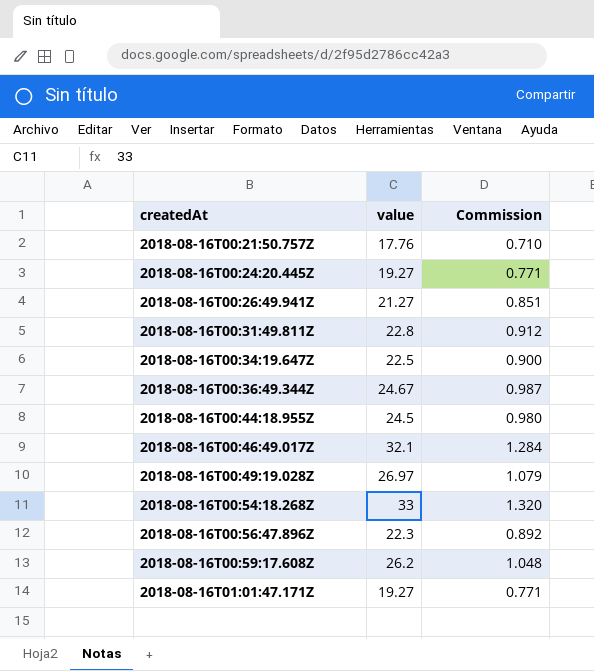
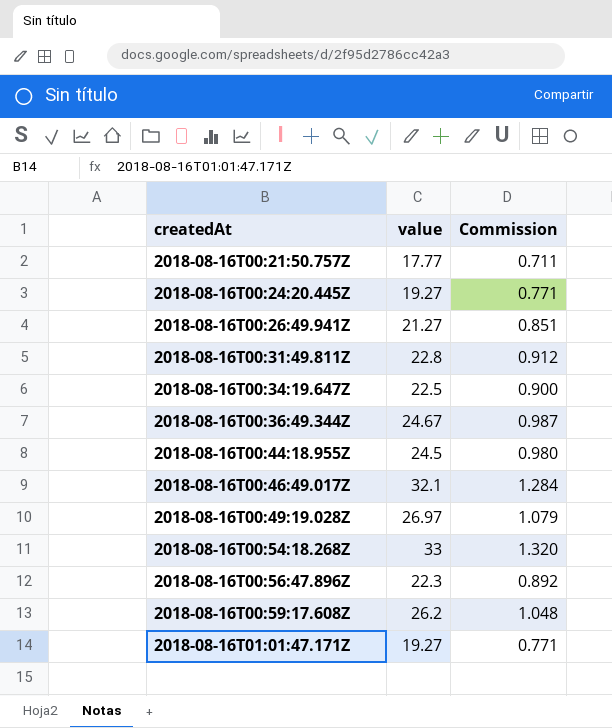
2018-08-16T00:21:50.757Z | value: 17.76 -> 17.77
2018-08-16T00:21:50.757Z | Commission: 0.710 -> 0.711

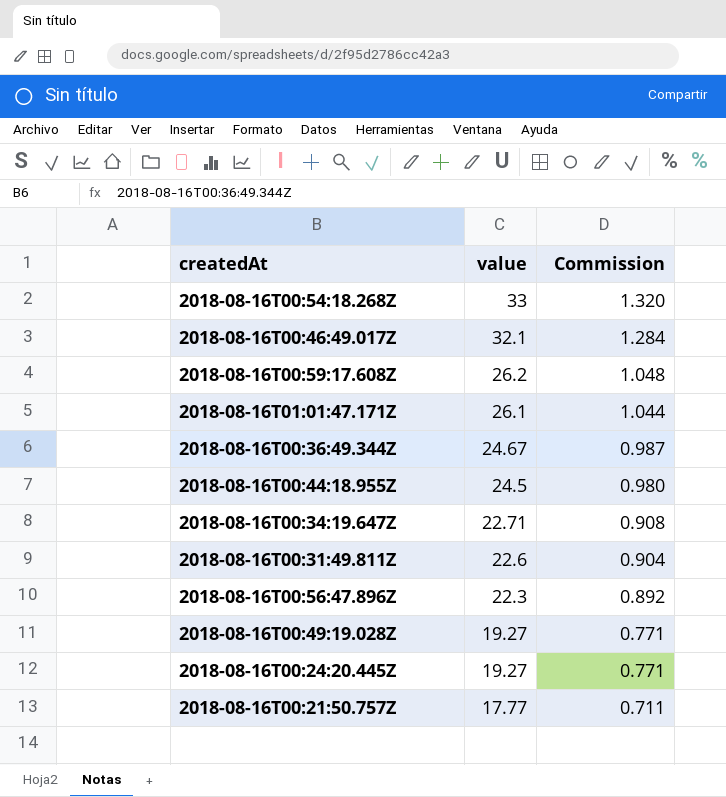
row order: createdAt ascending -> value descending
row 2018-08-16T00:26:49.941Z: 21.27 | 0.851 -> none
2018-08-16T01:01:47.171Z | value: 19.27 -> 26.1
2018-08-16T01:01:47.171Z | Commission: 0.771 -> 1.044
2018-08-16T00:34:19.647Z | value: 22.5 -> 22.71
2018-08-16T00:34:19.647Z | Commission: 0.900 -> 0.908
2018-08-16T00:31:49.811Z | value: 22.8 -> 22.6
2018-08-16T00:31:49.811Z | Commission: 0.912 -> 0.904
2018-08-16T00:49:19.028Z | value: 26.97 -> 19.27
2018-08-16T00:49:19.028Z | Commission: 1.079 -> 0.771

